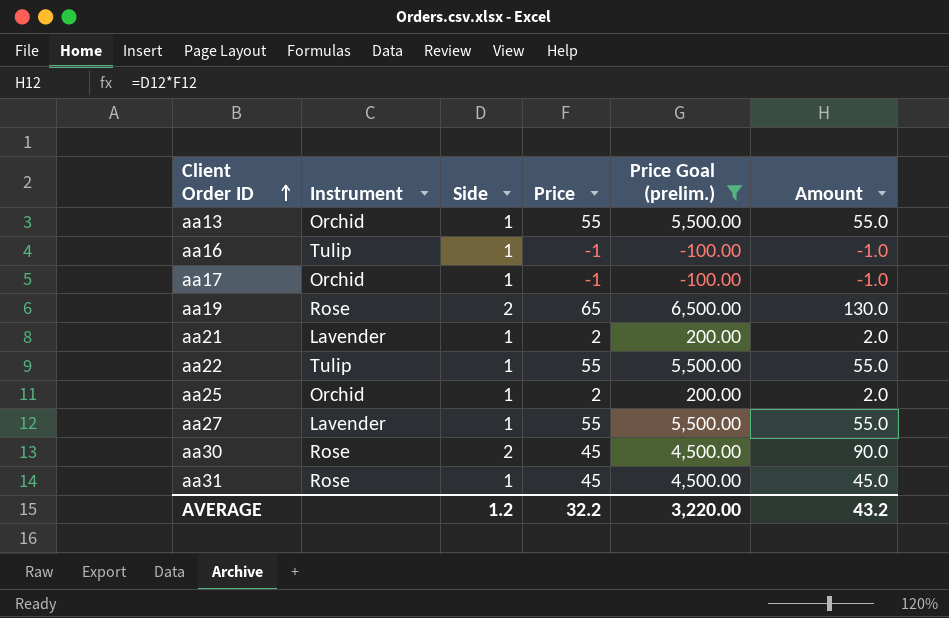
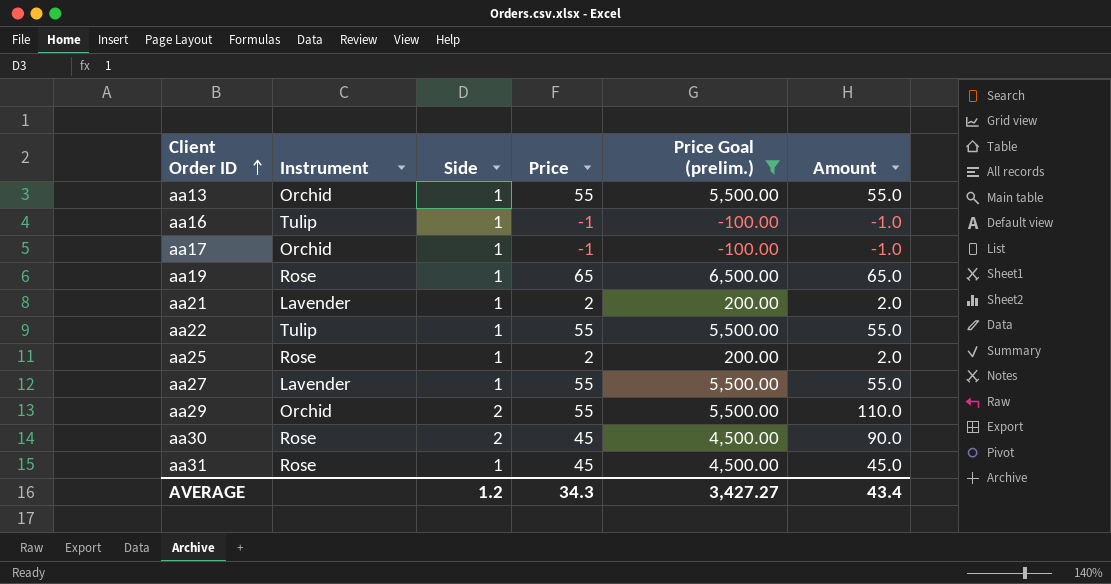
aa19 | Side: 2 -> 1
aa19 | Amount: 130.0 -> 65.0
aa25 | Instrument: Orchid -> Rose
row aa29: none -> Orchid | 2 | 55 | 5,500.00 | 110.0
AVERAGE | Price: 32.2 -> 34.3
AVERAGE | Price Goal (prelim.): 3,220.00 -> 3,427.27
AVERAGE | Amount: 43.2 -> 43.4

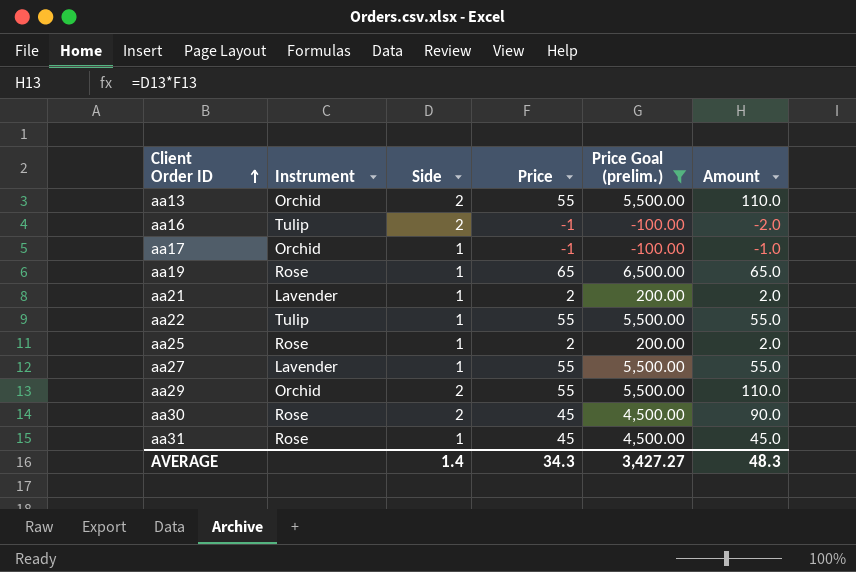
aa13 | Side: 1 -> 2
aa13 | Amount: 55.0 -> 110.0
aa16 | Side: 1 -> 2
aa16 | Amount: -1.0 -> -2.0
AVERAGE | Side: 1.2 -> 1.4
AVERAGE | Amount: 43.4 -> 48.3

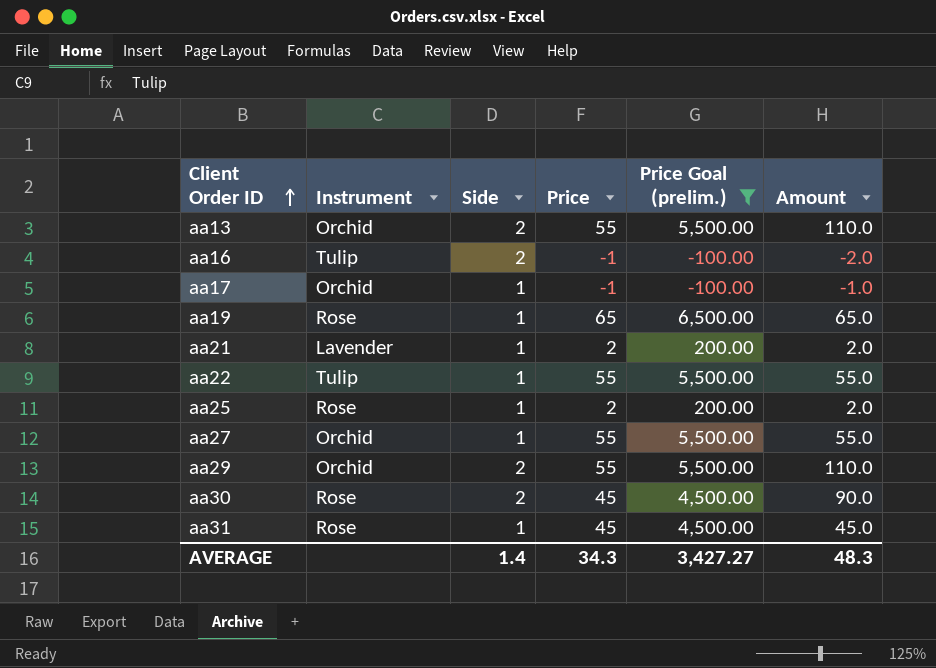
aa27 | Instrument: Lavender -> Orchid

